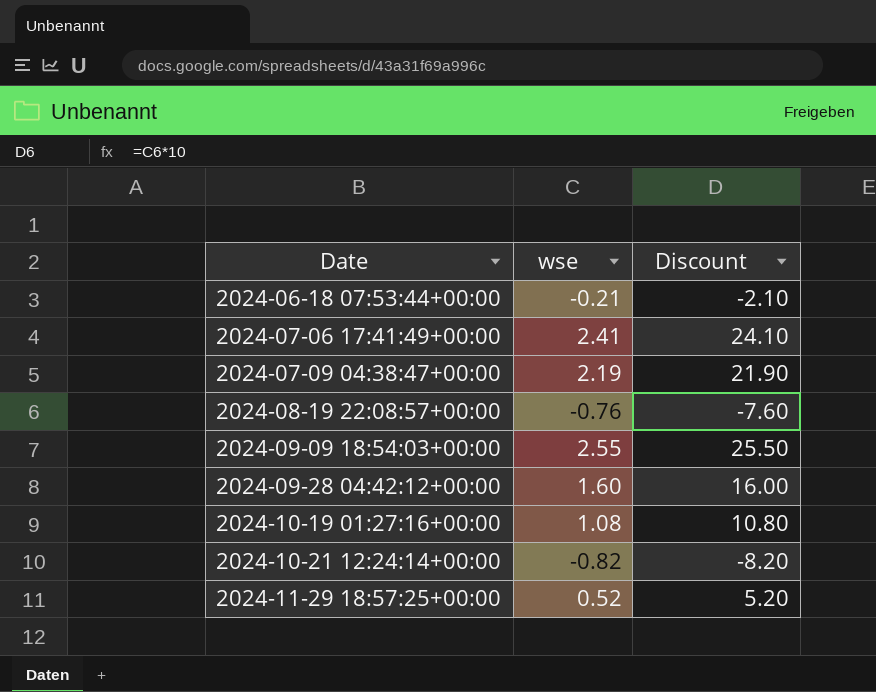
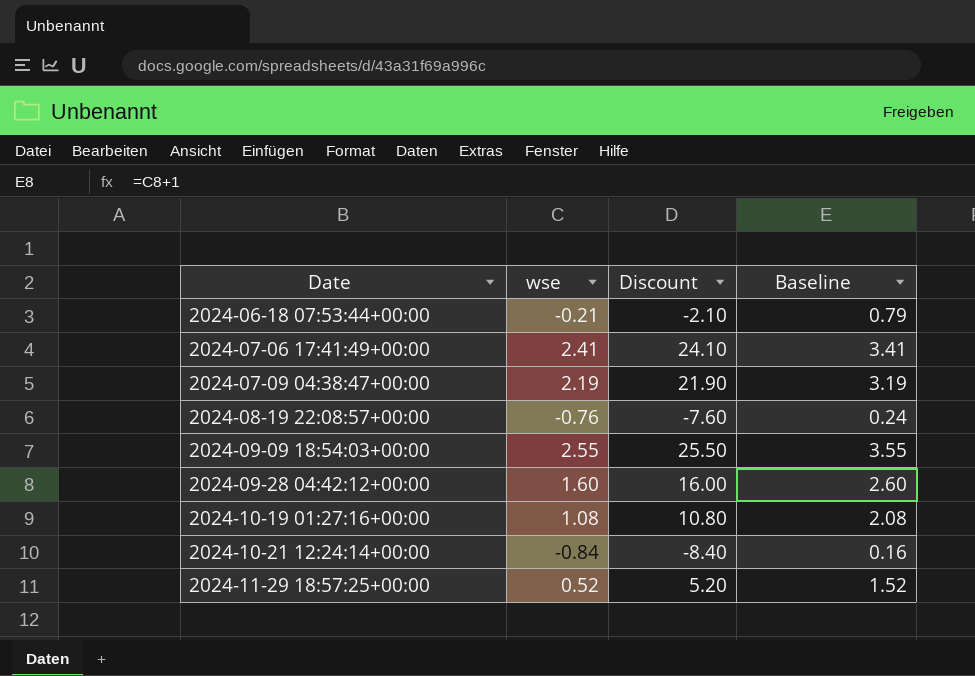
column Baseline | formula: none -> [wse] + 1
2024-10-21 12:24:14+00:00 | wse: -0.82 -> -0.84
2024-10-21 12:24:14+00:00 | Discount: -8.20 -> -8.40

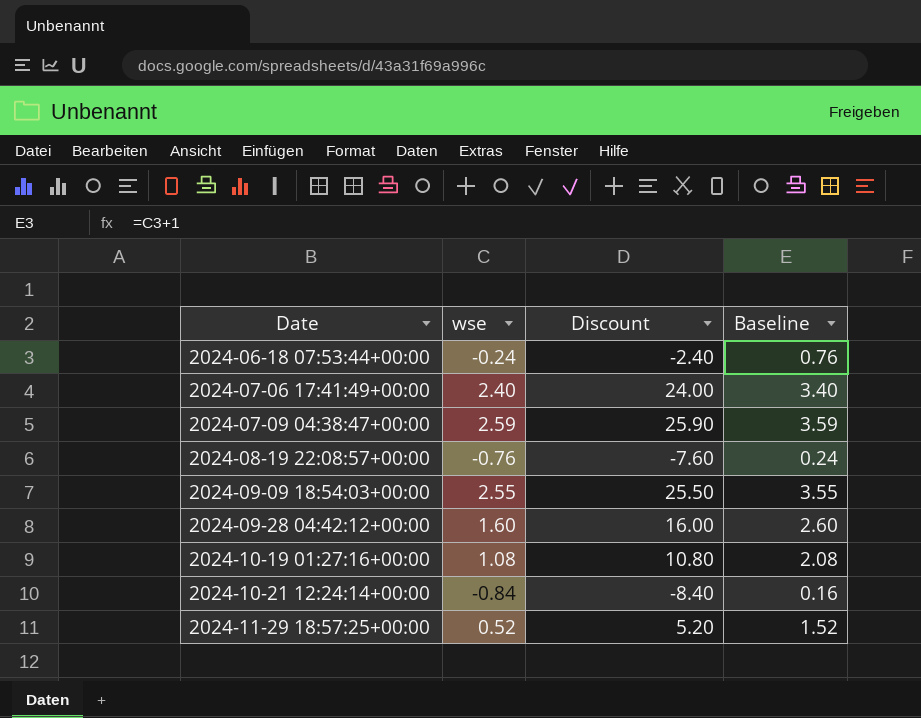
2024-06-18 07:53:44+00:00 | wse: -0.21 -> -0.24
2024-06-18 07:53:44+00:00 | Discount: -2.10 -> -2.40
2024-06-18 07:53:44+00:00 | Baseline: 0.79 -> 0.76
2024-07-06 17:41:49+00:00 | wse: 2.41 -> 2.40
2024-07-06 17:41:49+00:00 | Discount: 24.10 -> 24.00
2024-07-06 17:41:49+00:00 | Baseline: 3.41 -> 3.40
2024-07-09 04:38:47+00:00 | wse: 2.19 -> 2.59
2024-07-09 04:38:47+00:00 | Discount: 21.90 -> 25.90
2024-07-09 04:38:47+00:00 | Baseline: 3.19 -> 3.59

